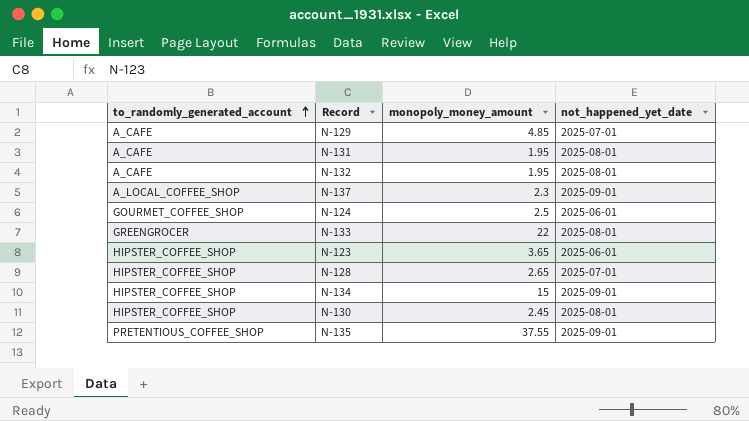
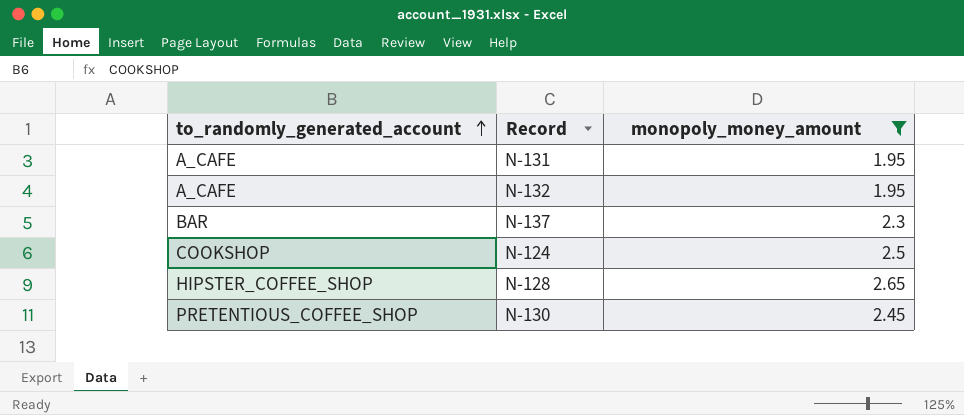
filter: none -> monopoly_money_amount <= 2.65
column not_happened_yet_date | position: 4 -> none
N-137 | to_randomly_generated_account: A_LOCAL_COFFEE_SHOP -> BAR
N-124 | to_randomly_generated_account: GOURMET_COFFEE_SHOP -> COOKSHOP
N-130 | to_randomly_generated_account: HIPSTER_COFFEE_SHOP -> PRETENTIOUS_COFFEE_SHOP

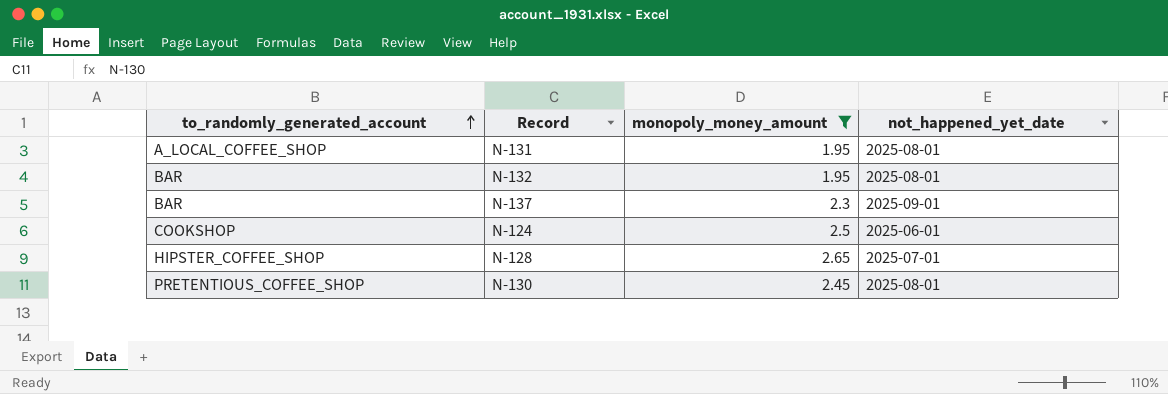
column not_happened_yet_date | position: none -> 4
N-131 | to_randomly_generated_account: A_CAFE -> A_LOCAL_COFFEE_SHOP
N-132 | to_randomly_generated_account: A_CAFE -> BAR

